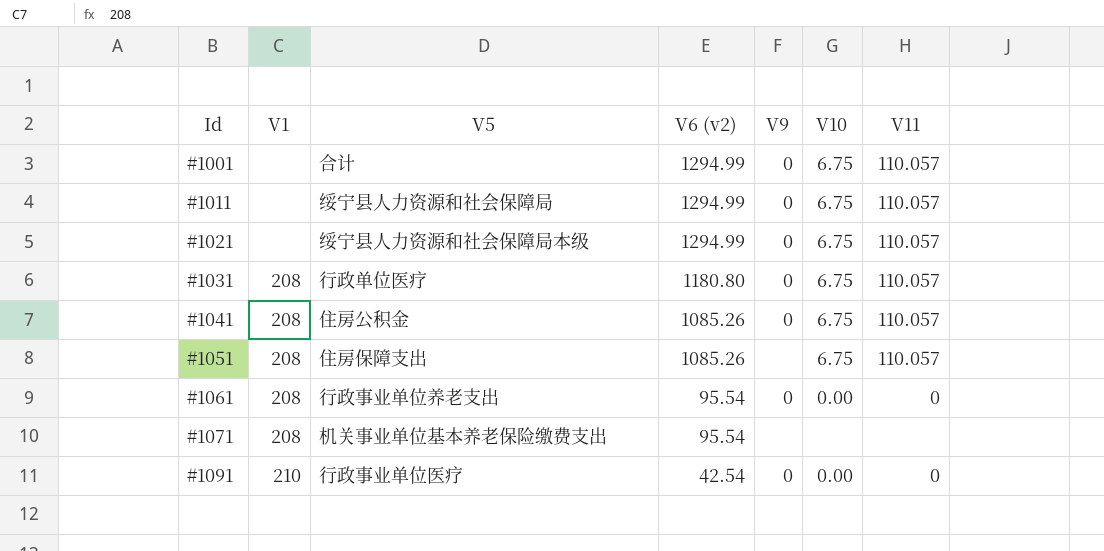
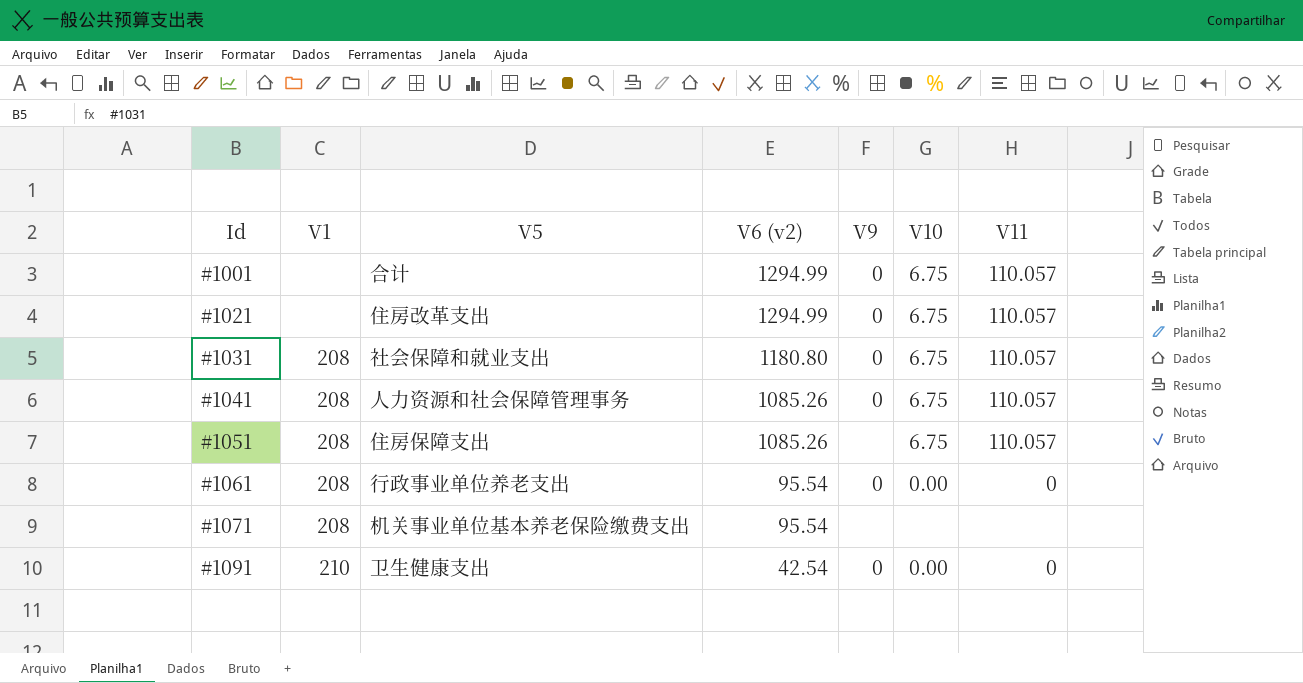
row #1011: none | 绥宁县人力资源和社会保障局 | 1294.99 | 0 | 6.75 | 110.057 -> none
#1021 | V5: 绥宁县人力资源和社会保障局本级 -> 住房改革支出
#1031 | V5: 行政单位医疗 -> 社会保障和就业支出
#1041 | V5: 住房公积金 -> 人力资源和社会保障管理事务
#1091 | V5: 行政事业单位医疗 -> 卫生健康支出

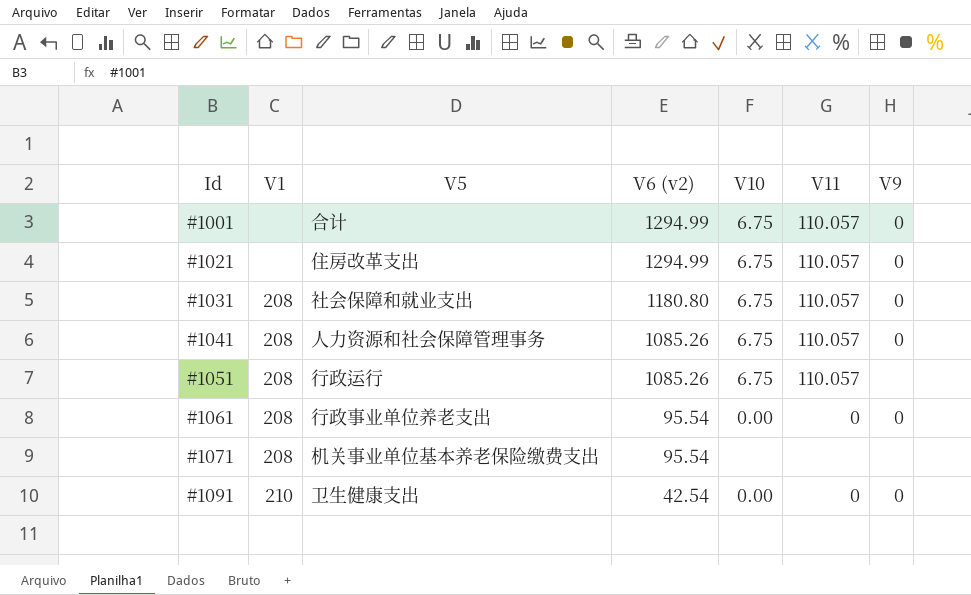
column V9 | position: 5 -> 7
#1051 | V5: 住房保障支出 -> 行政运行

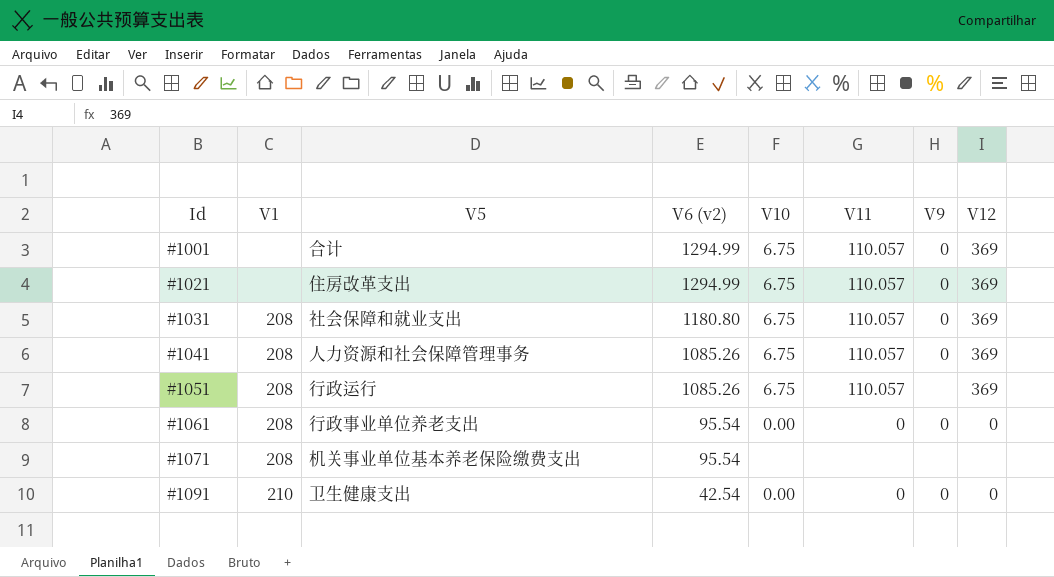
column V12 | position: none -> 8

